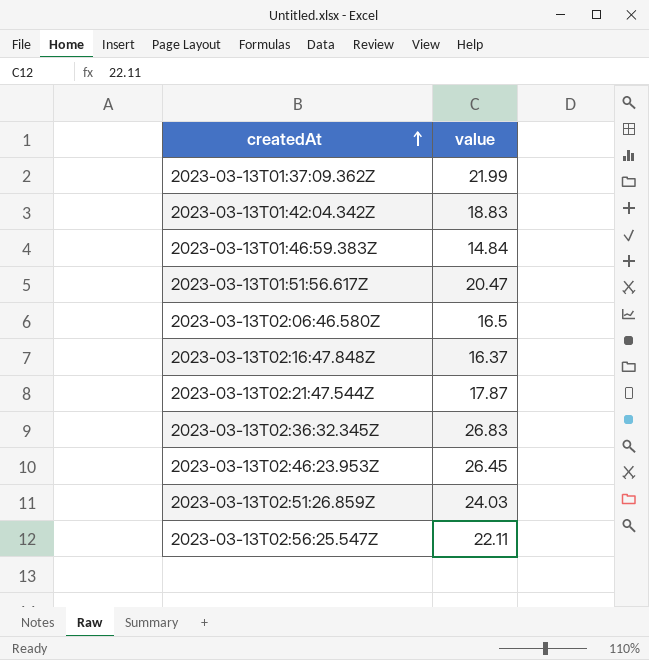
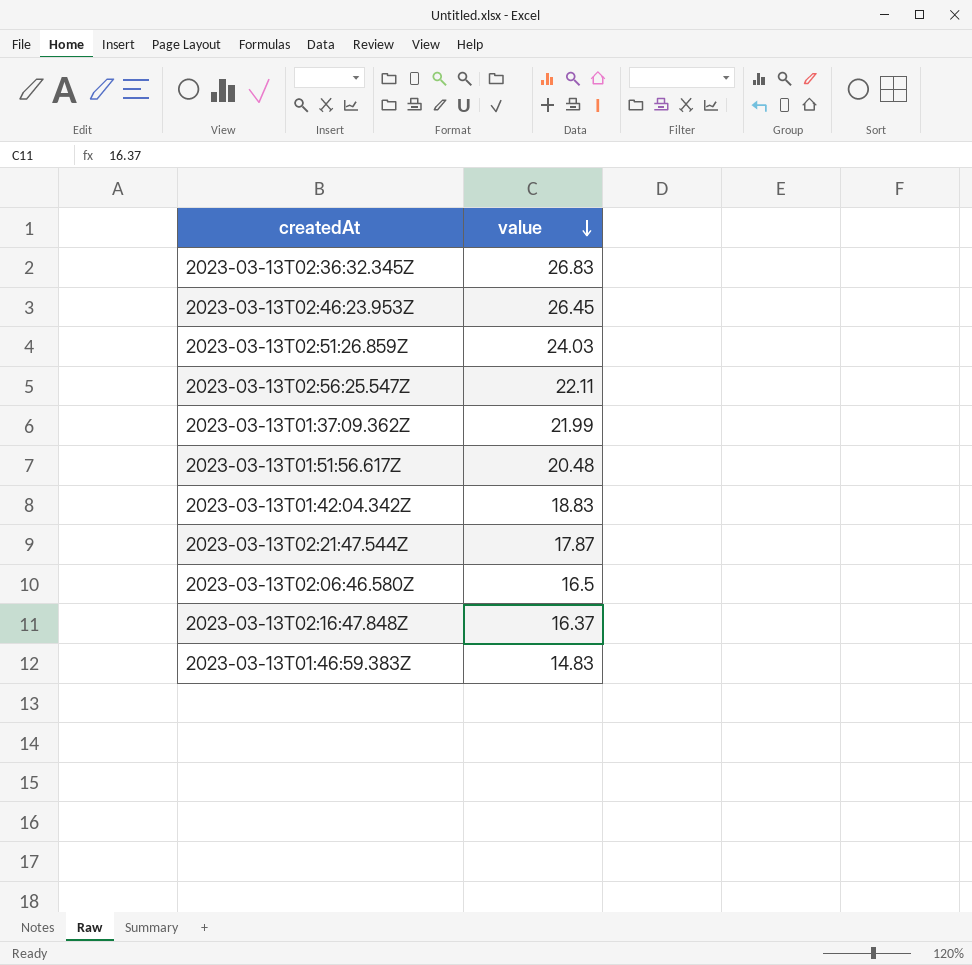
row order: createdAt ascending -> value descending
2023-03-13T01:51:56.617Z | value: 20.47 -> 20.48
2023-03-13T01:46:59.383Z | value: 14.84 -> 14.83

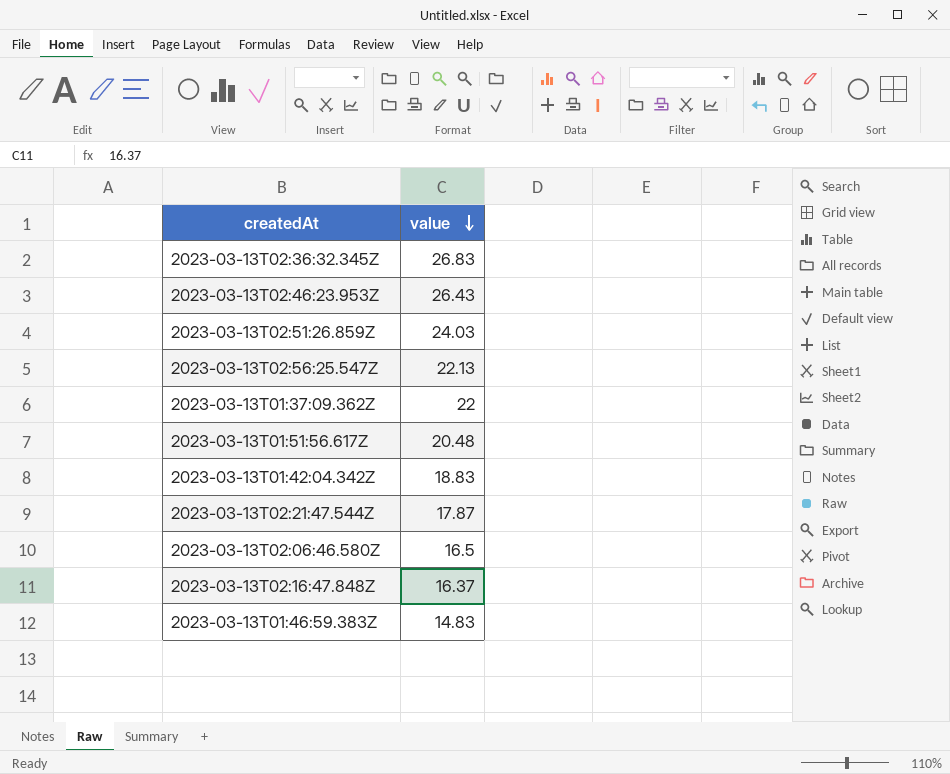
2023-03-13T02:46:23.953Z | value: 26.45 -> 26.43
2023-03-13T02:56:25.547Z | value: 22.11 -> 22.13
2023-03-13T01:37:09.362Z | value: 21.99 -> 22

